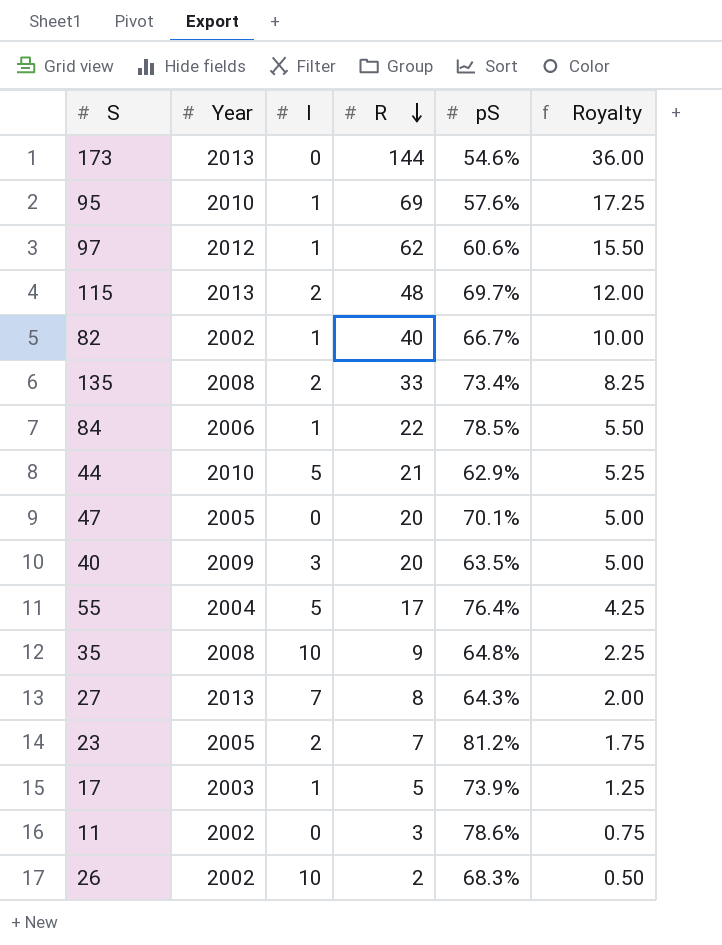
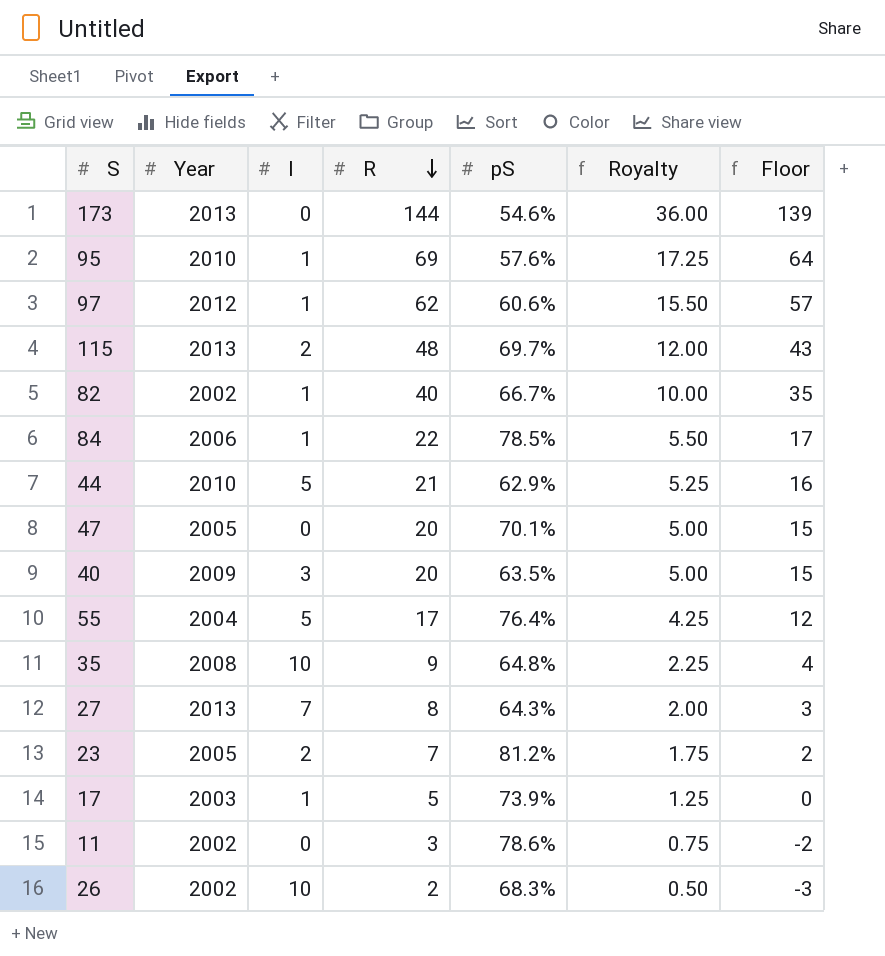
column Floor | formula: none -> [R] - 5
row 135: 2008 | 2 | 33 | 73.4% | 8.25 -> none

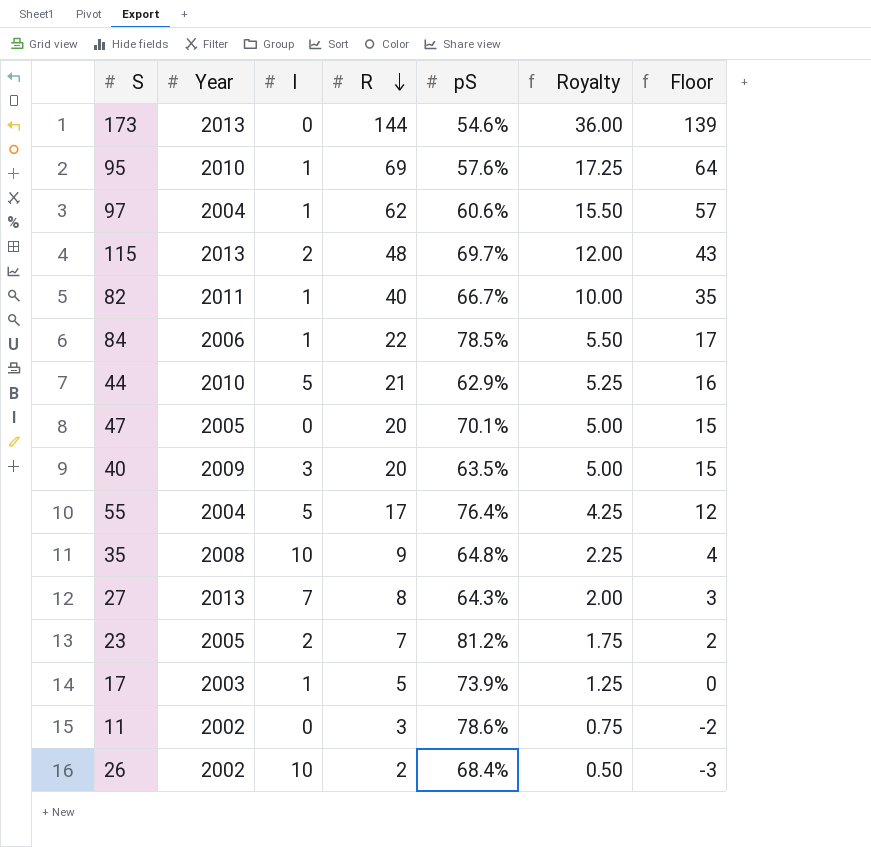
97 | Year: 2012 -> 2004
82 | Year: 2002 -> 2011
26 | pS: 68.3% -> 68.4%

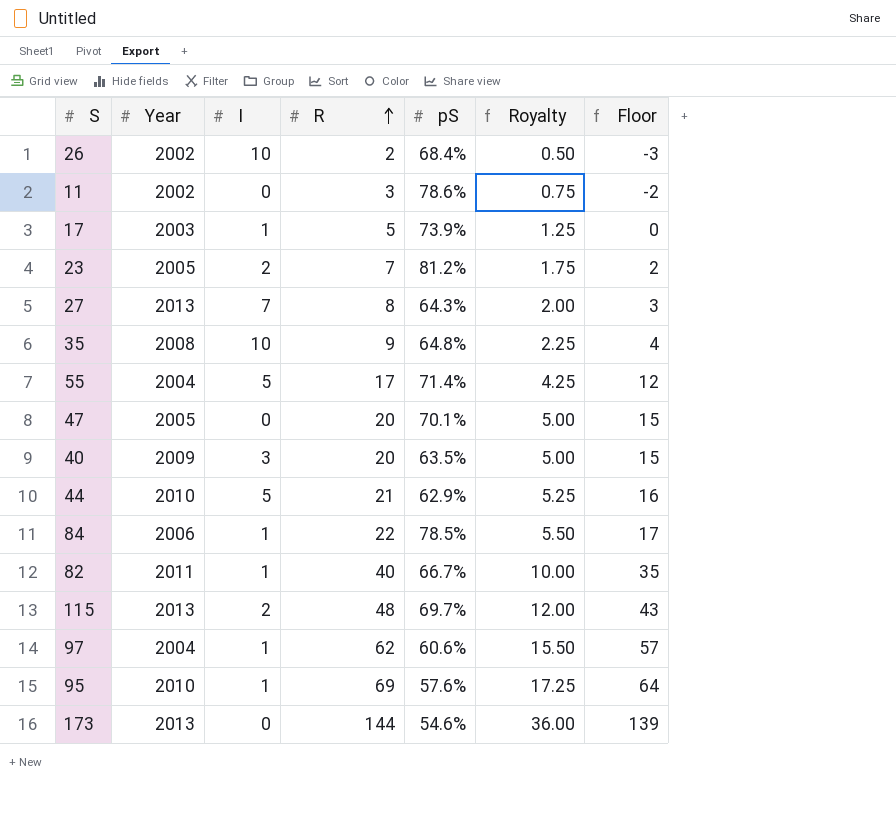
row order: R descending -> R ascending
55 | pS: 76.4% -> 71.4%

